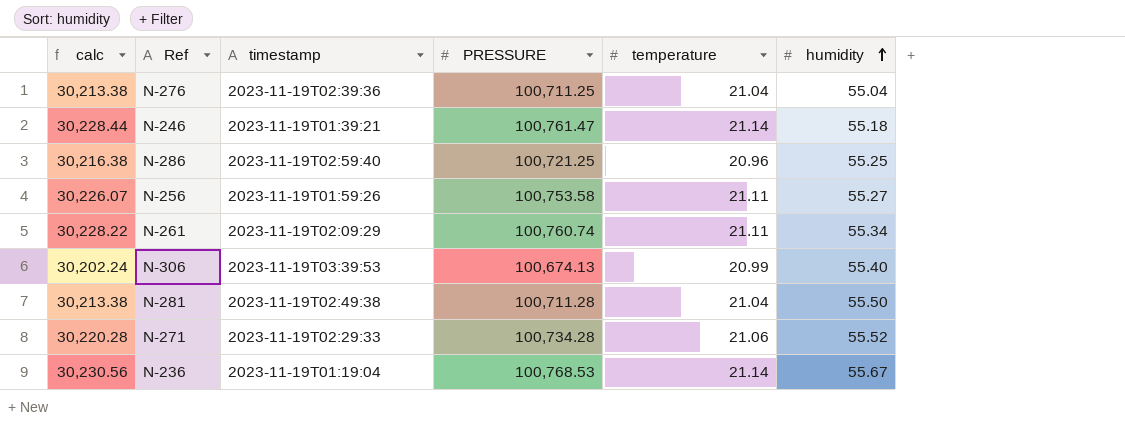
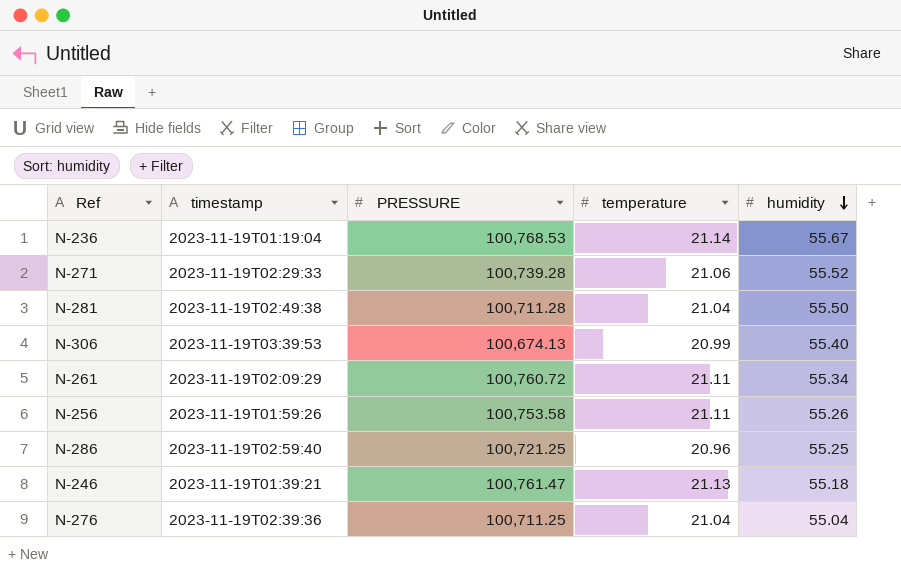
row order: humidity ascending -> humidity descending
column calc | formula: [PRESSURE] * 0.3 -> none
N-271 | PRESSURE: 100,734.28 -> 100,739.28
N-261 | PRESSURE: 100,760.74 -> 100,760.72
N-256 | humidity: 55.27 -> 55.26
N-246 | temperature: 21.14 -> 21.13

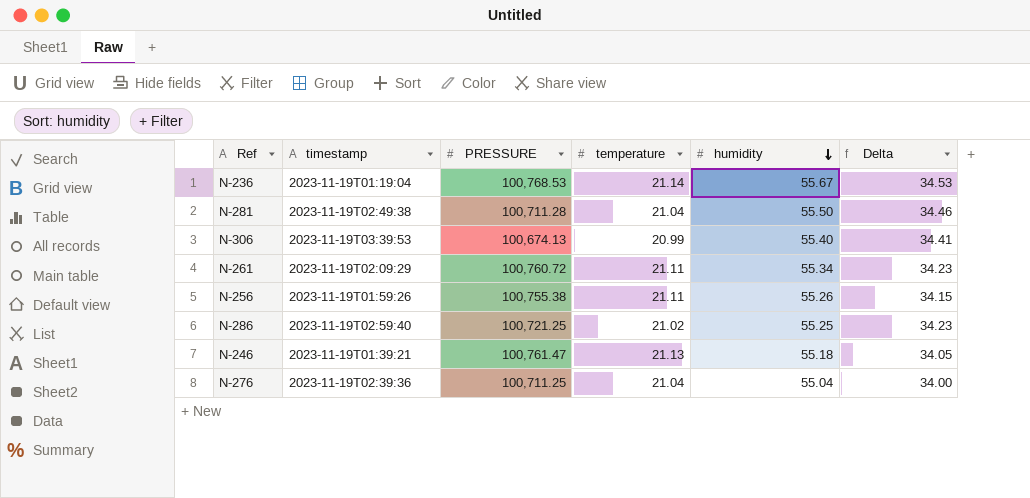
column Delta | formula: none -> [humidity] - [temperature]
row N-271: 2023-11-19T02:29:33 | 100,739.28 | 21.06 | 55.52 -> none
N-256 | PRESSURE: 100,753.58 -> 100,755.38
N-286 | temperature: 20.96 -> 21.02

